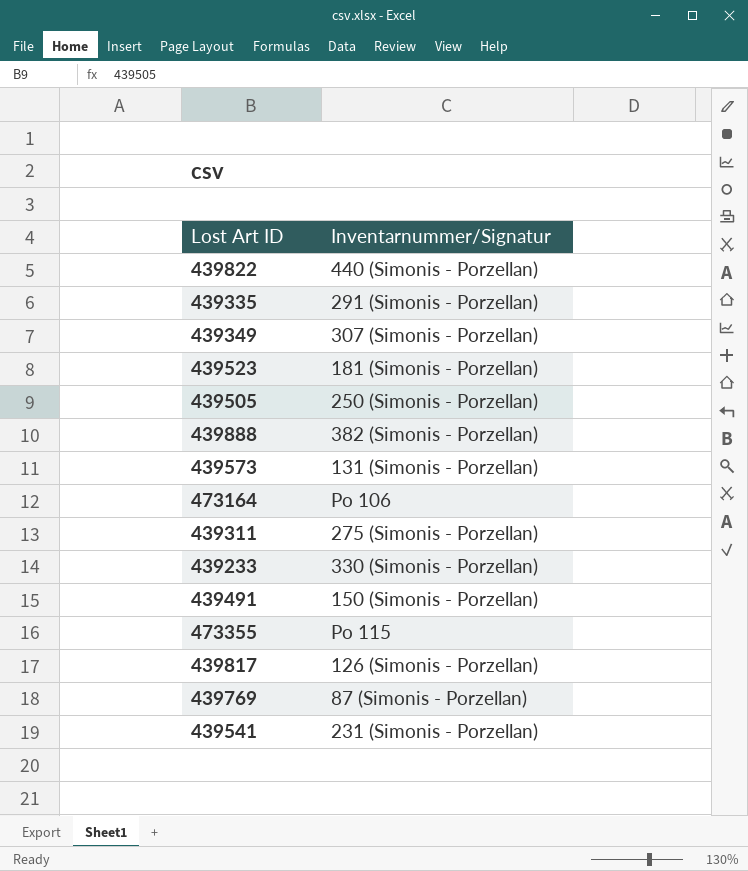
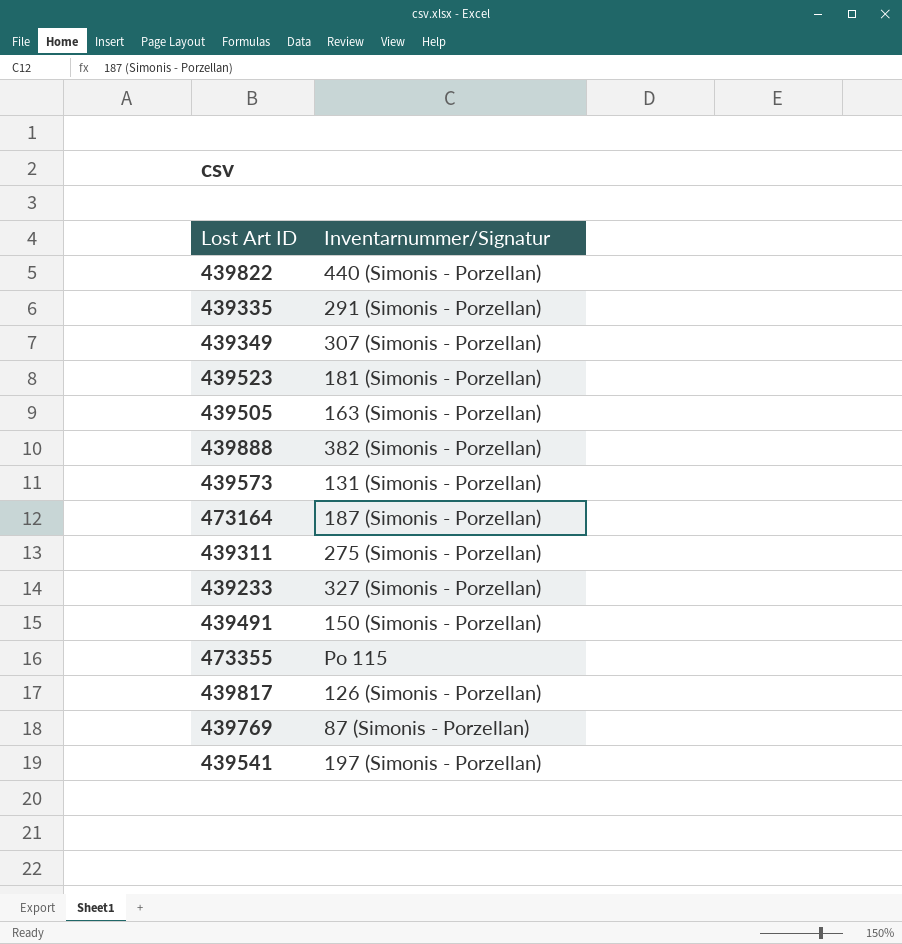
439505 | Inventarnummer/Signatur: 250 (Simonis - Porzellan) -> 163 (Simonis - Porzellan)
473164 | Inventarnummer/Signatur: Po 106 -> 187 (Simonis - Porzellan)
439233 | Inventarnummer/Signatur: 330 (Simonis - Porzellan) -> 327 (Simonis - Porzellan)
439541 | Inventarnummer/Signatur: 231 (Simonis - Porzellan) -> 197 (Simonis - Porzellan)

